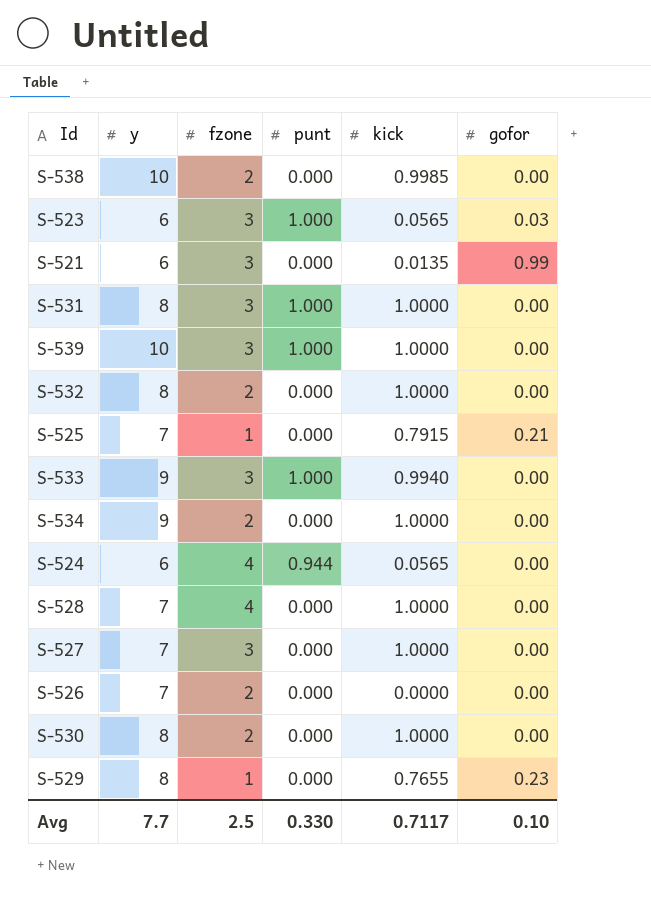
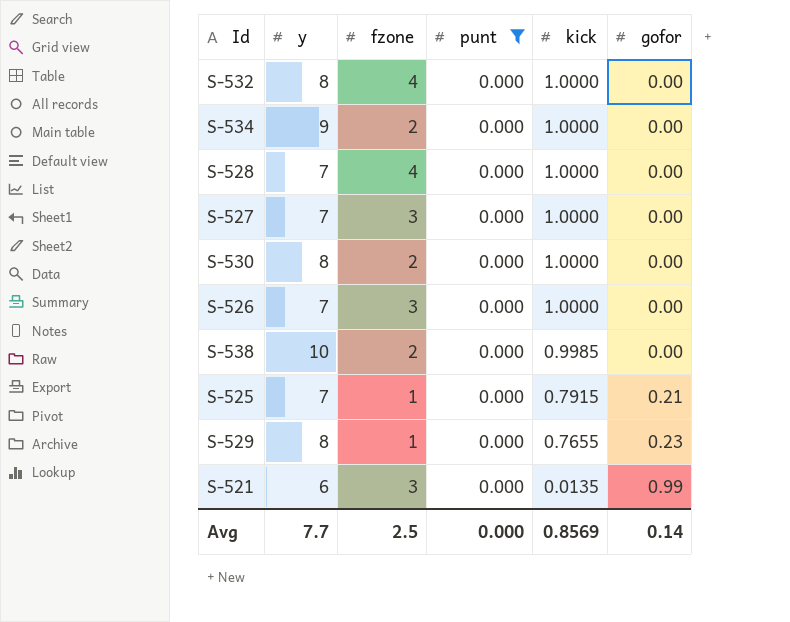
filter: none -> punt = 0.000
row order: none -> kick descending
S-532 | fzone: 2 -> 4
S-526 | fzone: 2 -> 3
S-526 | kick: 0.0000 -> 1.0000
Avg | punt: 0.330 -> 0.000
Avg | kick: 0.7117 -> 0.8569
Avg | gofor: 0.10 -> 0.14

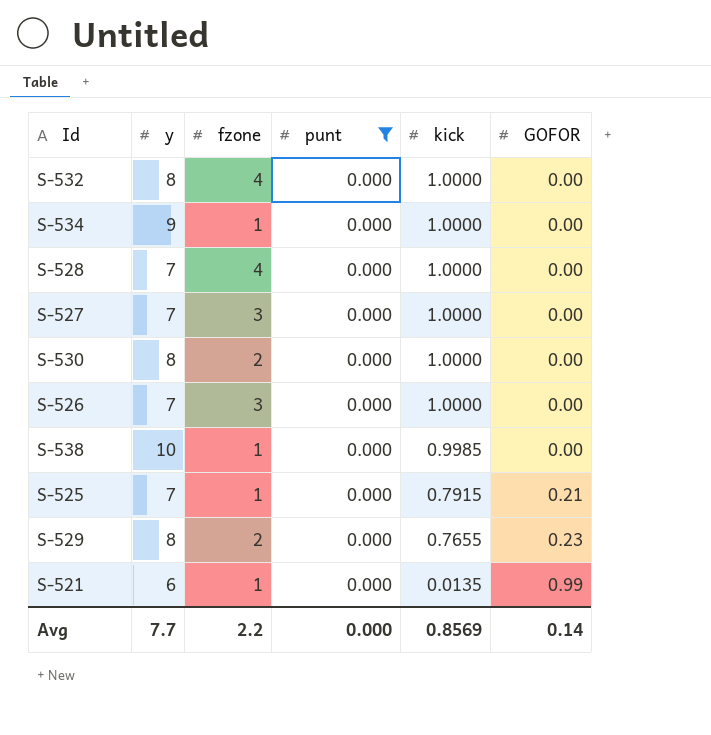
column name: gofor -> GOFOR
S-534 | fzone: 2 -> 1
S-538 | fzone: 2 -> 1
S-529 | fzone: 1 -> 2
S-521 | fzone: 3 -> 1
Avg | fzone: 2.5 -> 2.2

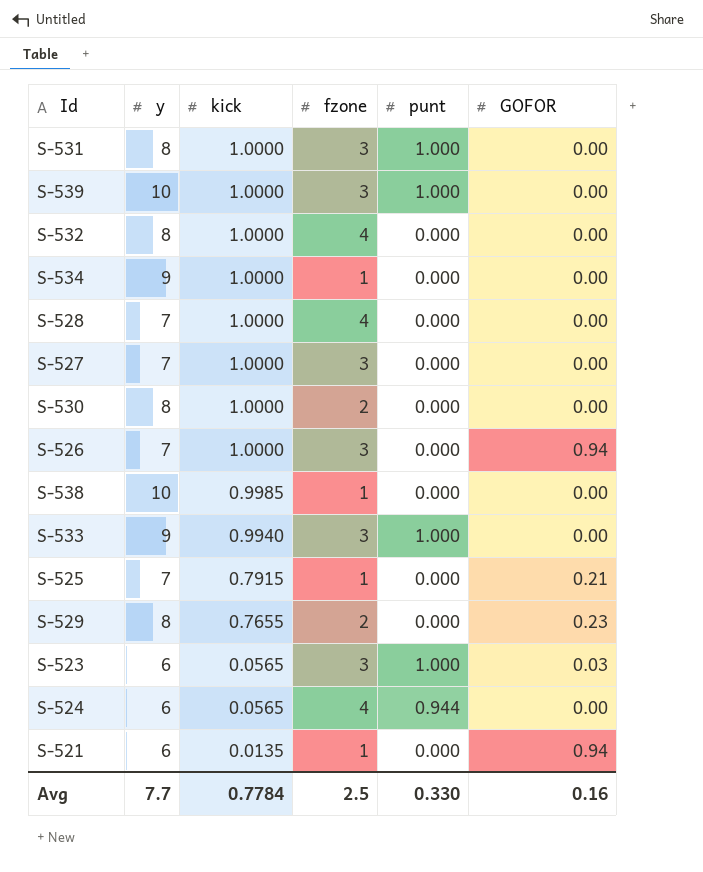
filter: punt = 0.000 -> none
column kick | position: 5 -> 3
S-526 | GOFOR: 0.00 -> 0.94
S-521 | GOFOR: 0.99 -> 0.94
Avg | kick: 0.8569 -> 0.7784
Avg | fzone: 2.2 -> 2.5
Avg | punt: 0.000 -> 0.330
Avg | GOFOR: 0.14 -> 0.16

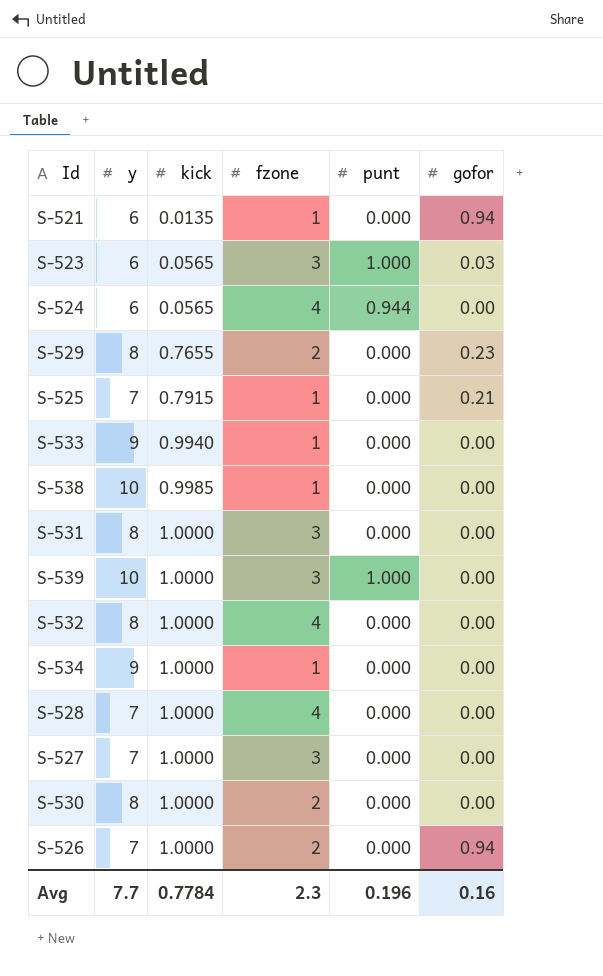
row order: kick descending -> kick ascending
column name: GOFOR -> gofor
S-533 | fzone: 3 -> 1
S-533 | punt: 1.000 -> 0.000
S-531 | punt: 1.000 -> 0.000
S-526 | fzone: 3 -> 2
Avg | fzone: 2.5 -> 2.3
Avg | punt: 0.330 -> 0.196

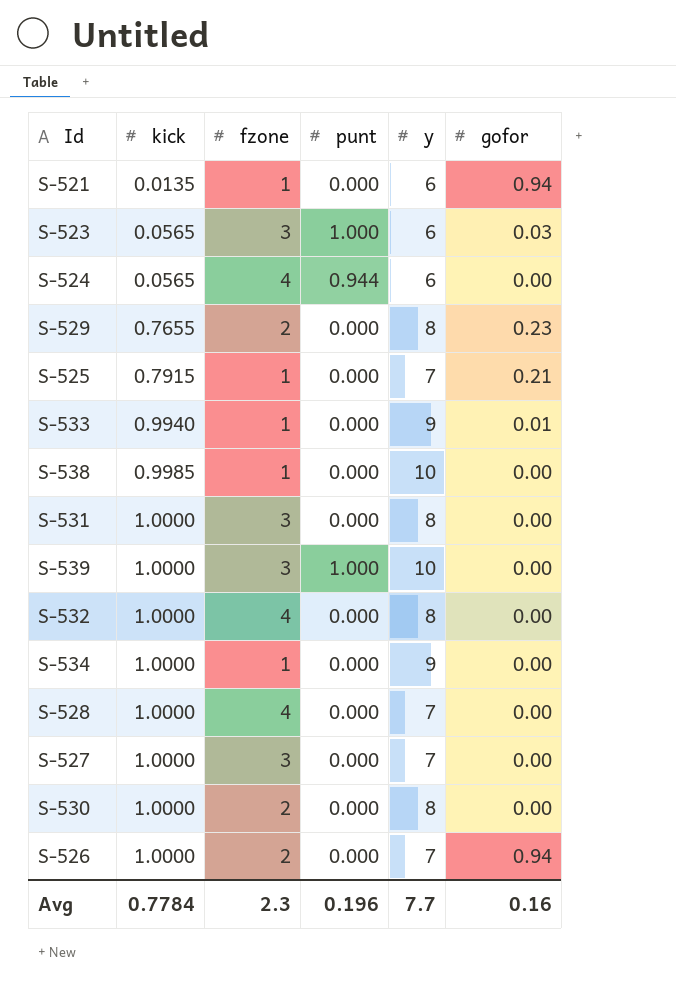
column y | position: 2 -> 5
S-533 | gofor: 0.00 -> 0.01

